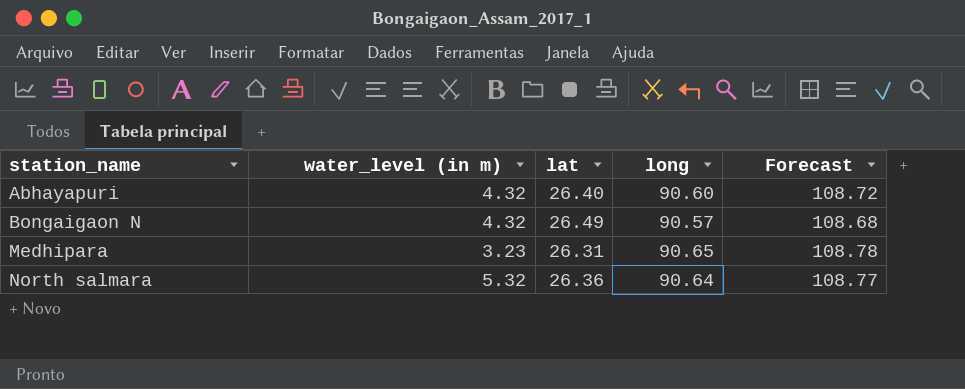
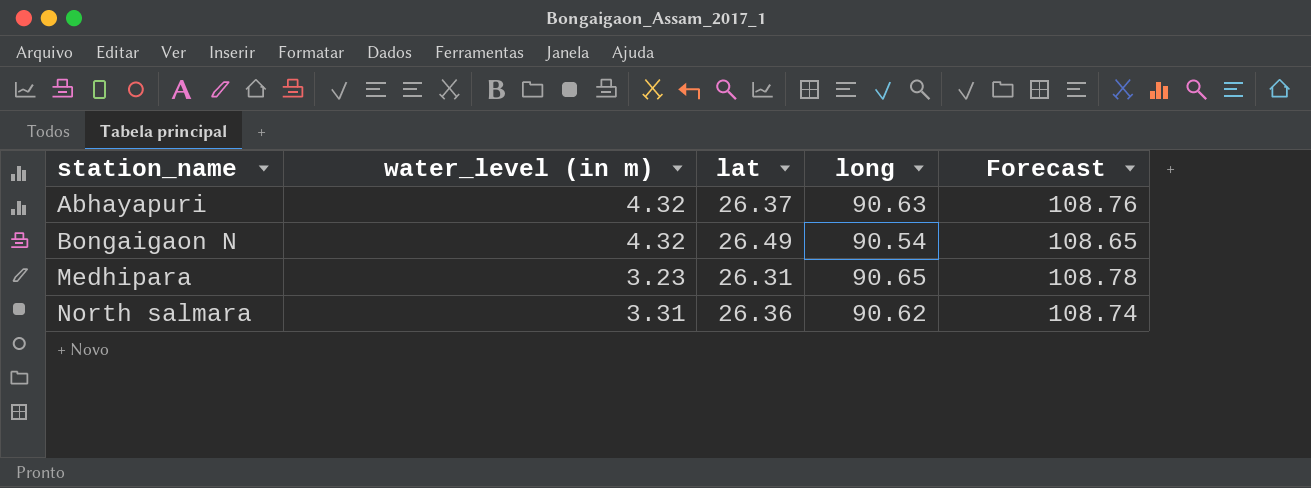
Abhayapuri | lat: 26.40 -> 26.37
Abhayapuri | long: 90.60 -> 90.63
Abhayapuri | Forecast: 108.72 -> 108.76
Bongaigaon N | long: 90.57 -> 90.54
Bongaigaon N | Forecast: 108.68 -> 108.65
North salmara | water_level (in m): 5.32 -> 3.31
North salmara | long: 90.64 -> 90.62
North salmara | Forecast: 108.77 -> 108.74

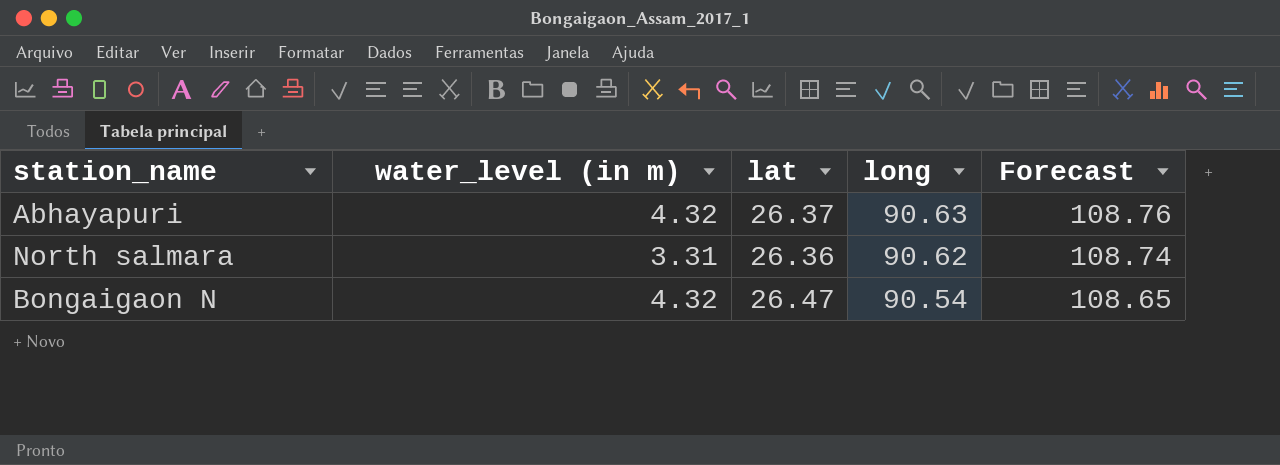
row order: station_name ascending -> long descending
row Medhipara: 3.23 | 26.31 | 90.65 | 108.78 -> none
Bongaigaon N | lat: 26.49 -> 26.47

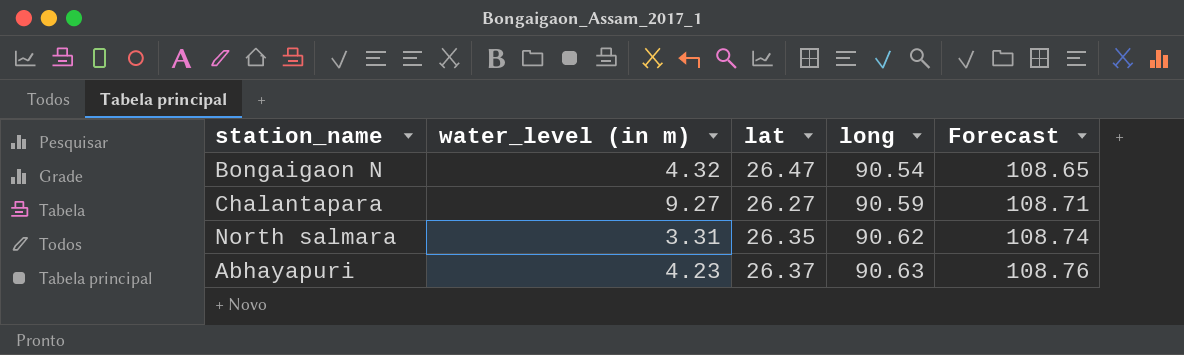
row order: long descending -> long ascending
row Chalantapara: none -> 9.27 | 26.27 | 90.59 | 108.71
North salmara | lat: 26.36 -> 26.35
Abhayapuri | water_level (in m): 4.32 -> 4.23

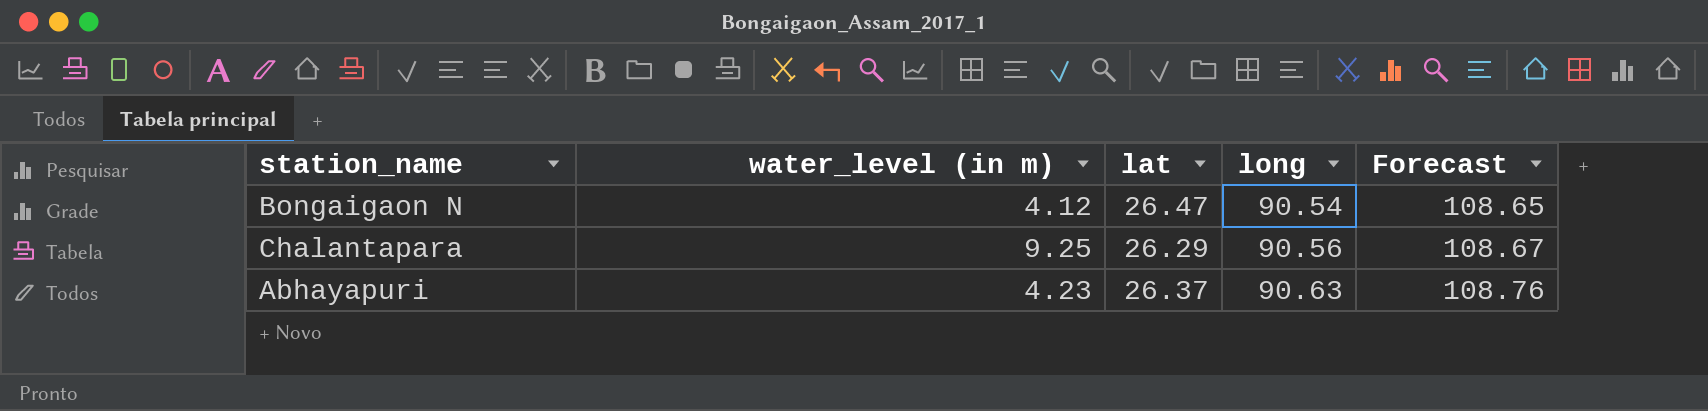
row North salmara: 3.31 | 26.35 | 90.62 | 108.74 -> none
Bongaigaon N | water_level (in m): 4.32 -> 4.12
Chalantapara | water_level (in m): 9.27 -> 9.25
Chalantapara | lat: 26.27 -> 26.29
Chalantapara | long: 90.59 -> 90.56
Chalantapara | Forecast: 108.71 -> 108.67

